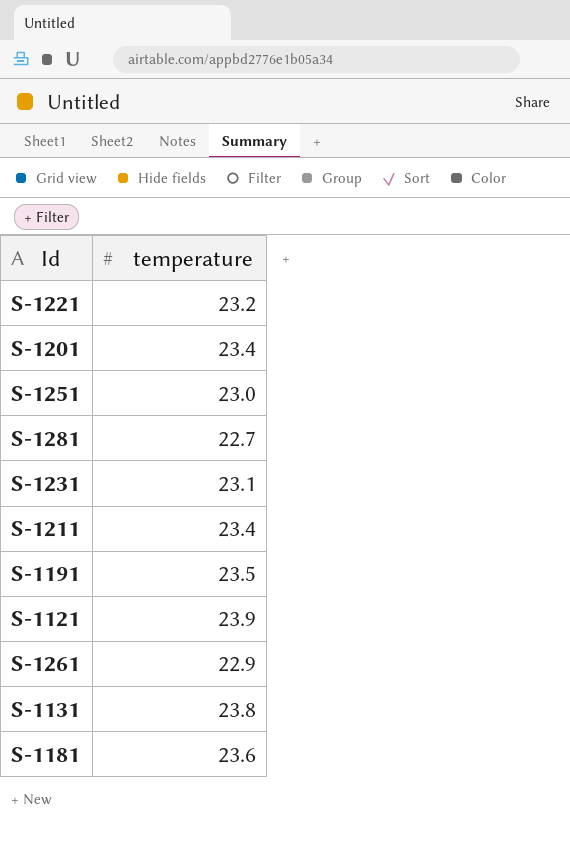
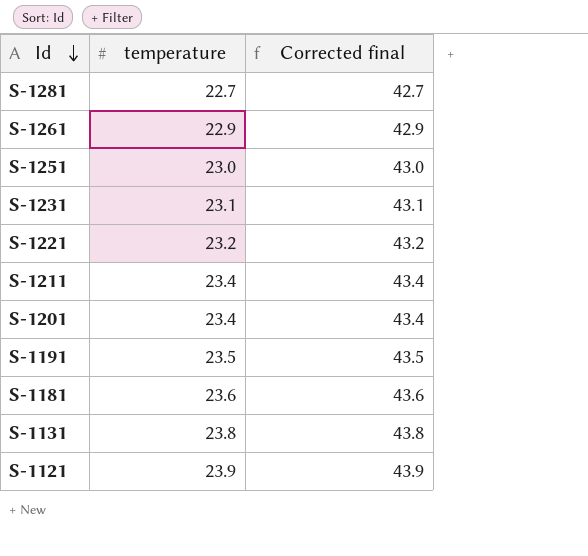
row order: none -> Id descending
column Corrected final | formula: none -> [temperature] + 20

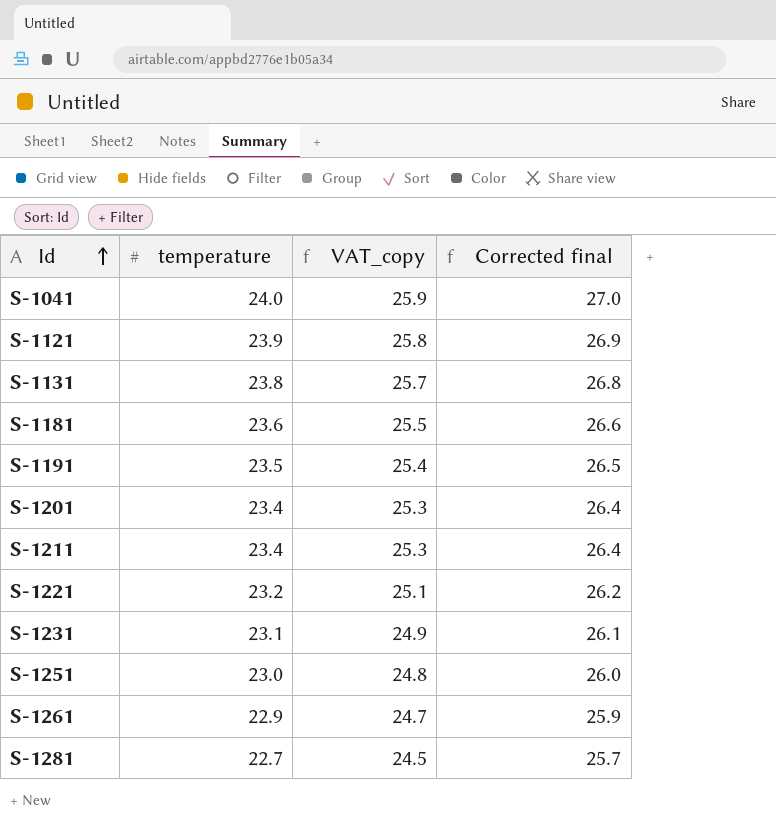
row order: Id descending -> Id ascending
column VAT_copy | formula: none -> [temperature] * 1.08
column Corrected final | formula: [temperature] + 20 -> [temperature] + 3
row S-1041: none -> 24.0 | 25.9 | 27.0

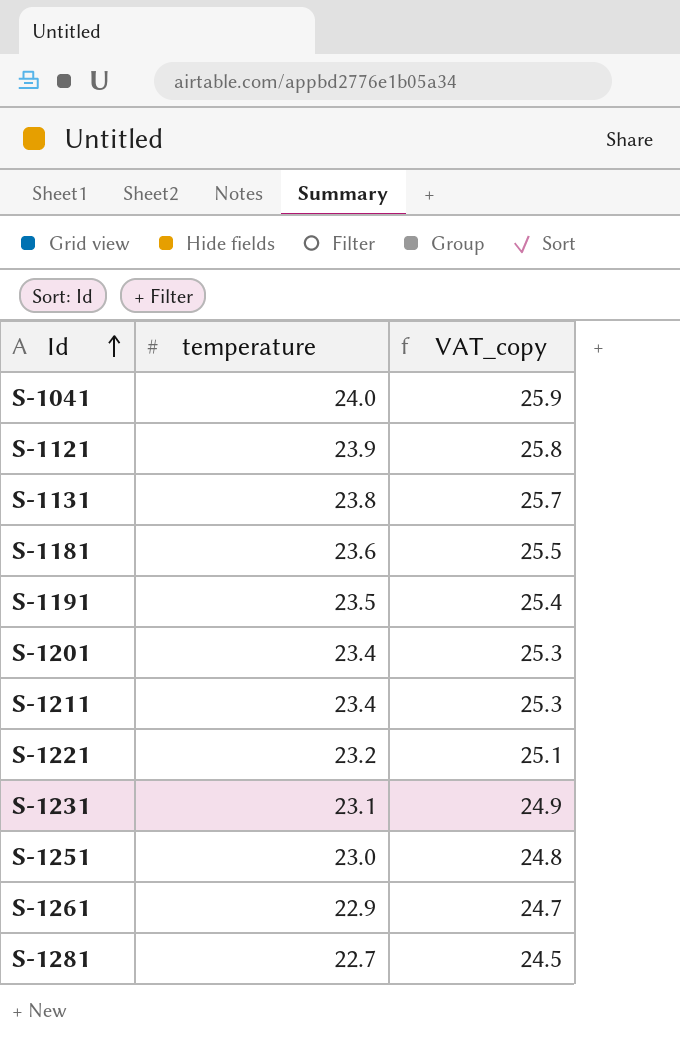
column Corrected final | formula: [temperature] + 3 -> none

